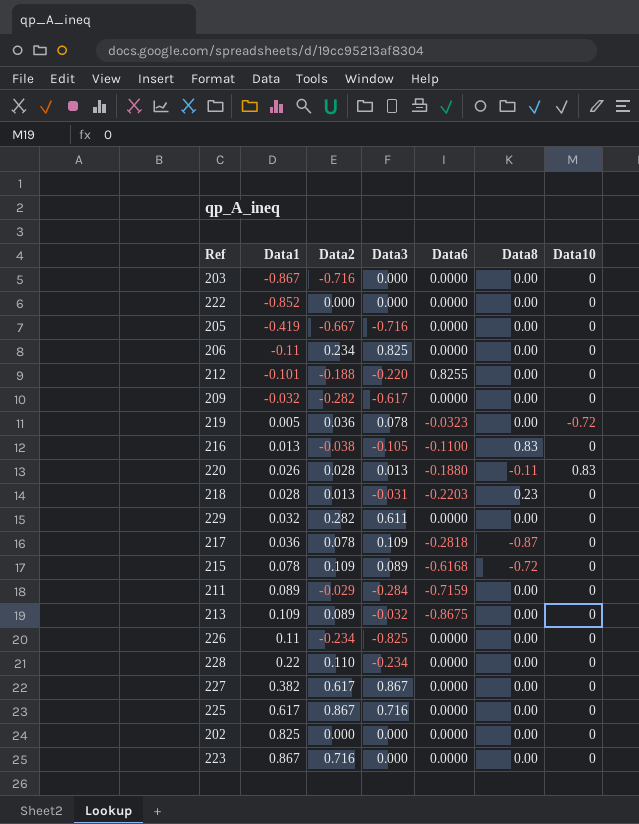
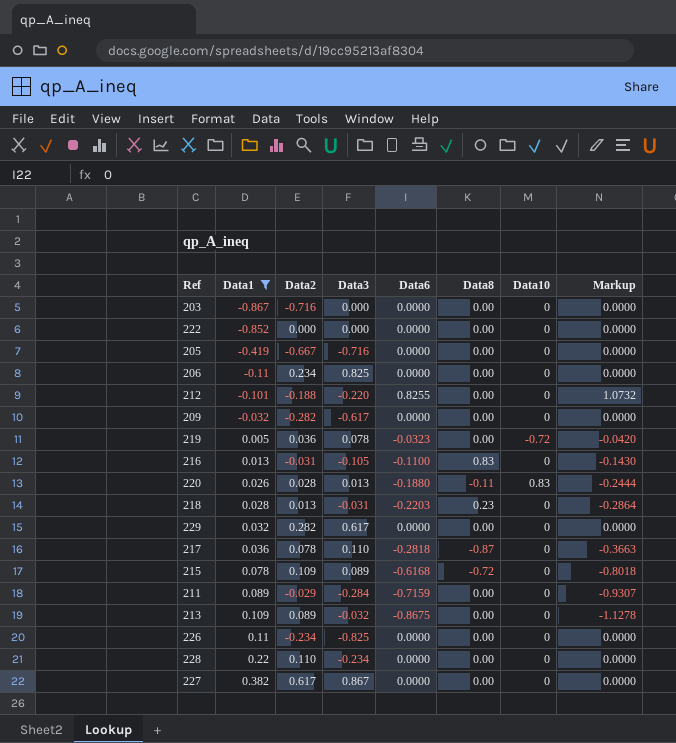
filter: none -> Data1 <= 0.382
column Markup | formula: none -> [Data6] * 1.3
216 | Data2: -0.038 -> -0.031
229 | Data3: 0.611 -> 0.617
217 | Data3: 0.109 -> 0.110

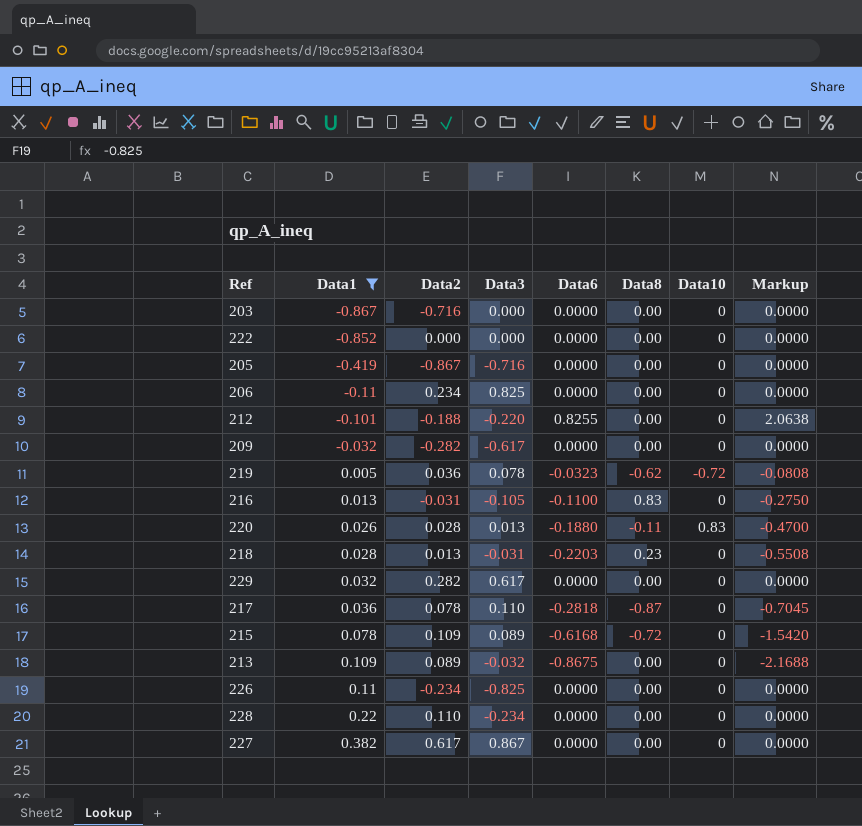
column Markup | formula: [Data6] * 1.3 -> [Data6] * 2.5
row 211: 0.089 | -0.029 | -0.284 | -0.7159 | 0.00 | 0 | -0.9307 -> none
205 | Data2: -0.667 -> -0.867
219 | Data8: 0.00 -> -0.62

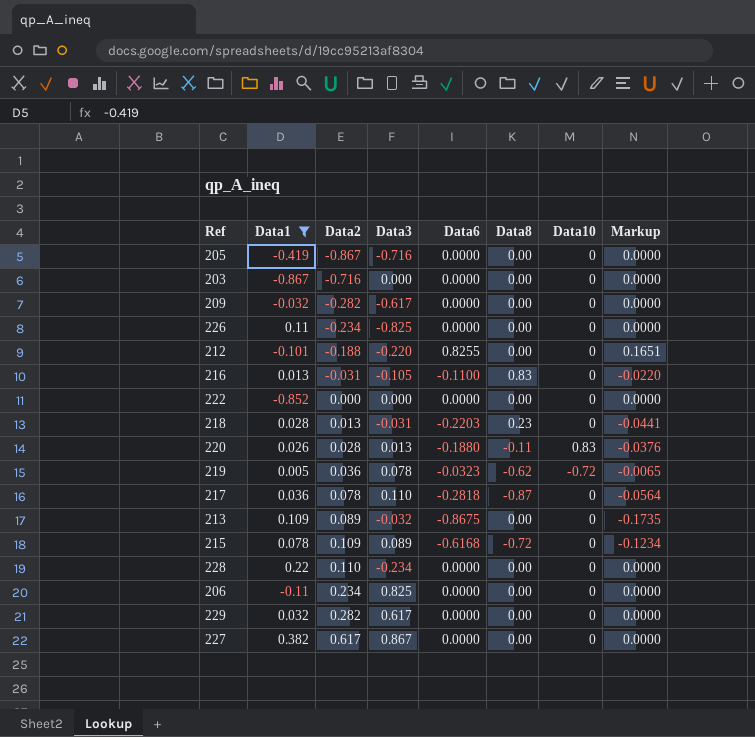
row order: Data1 ascending -> Data2 ascending
column Markup | formula: [Data6] * 2.5 -> [Data6] * 0.2

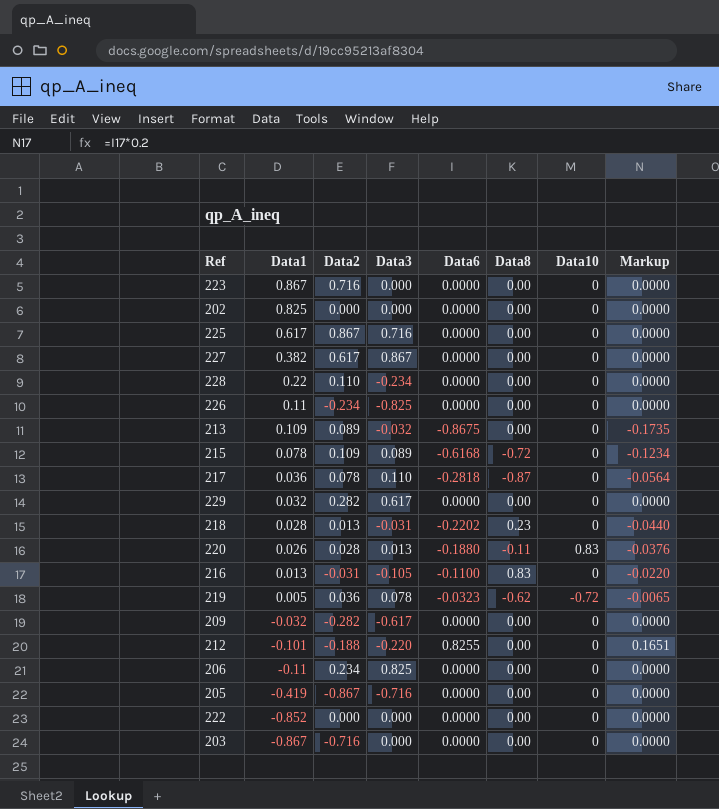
filter: Data1 <= 0.382 -> none
row order: Data2 ascending -> Data1 descending
218 | Data6: -0.2203 -> -0.2202
218 | Markup: -0.0441 -> -0.0440

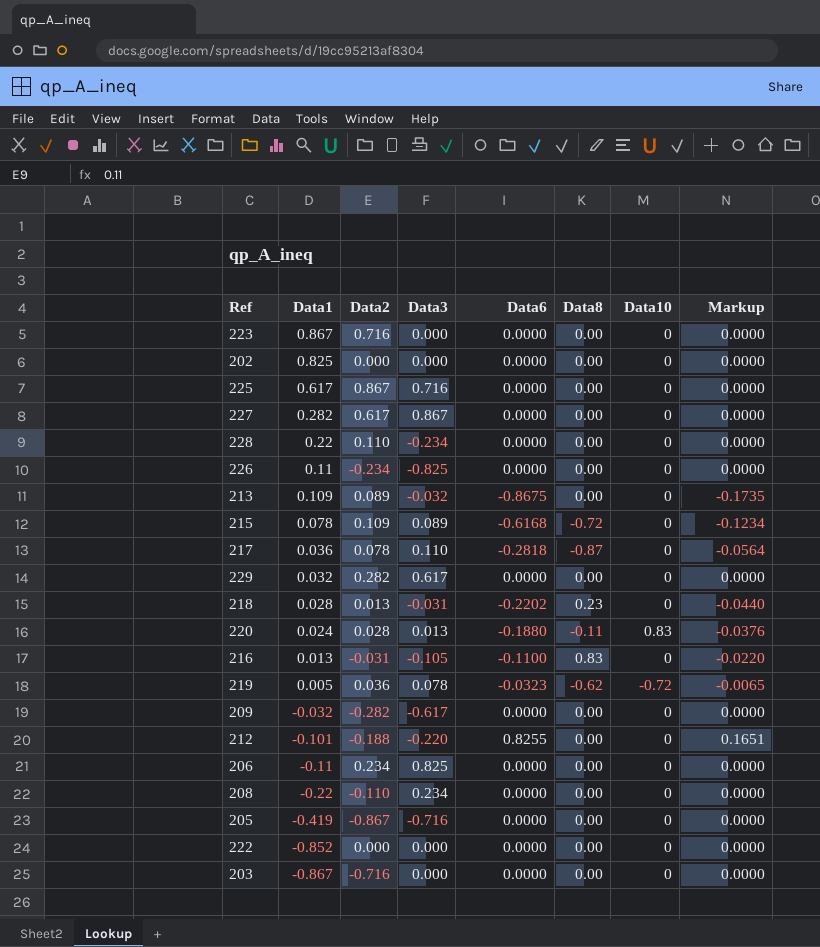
227 | Data1: 0.382 -> 0.282
220 | Data1: 0.026 -> 0.024
row 208: none -> -0.22 | -0.110 | 0.234 | 0.0000 | 0.00 | 0 | 0.0000

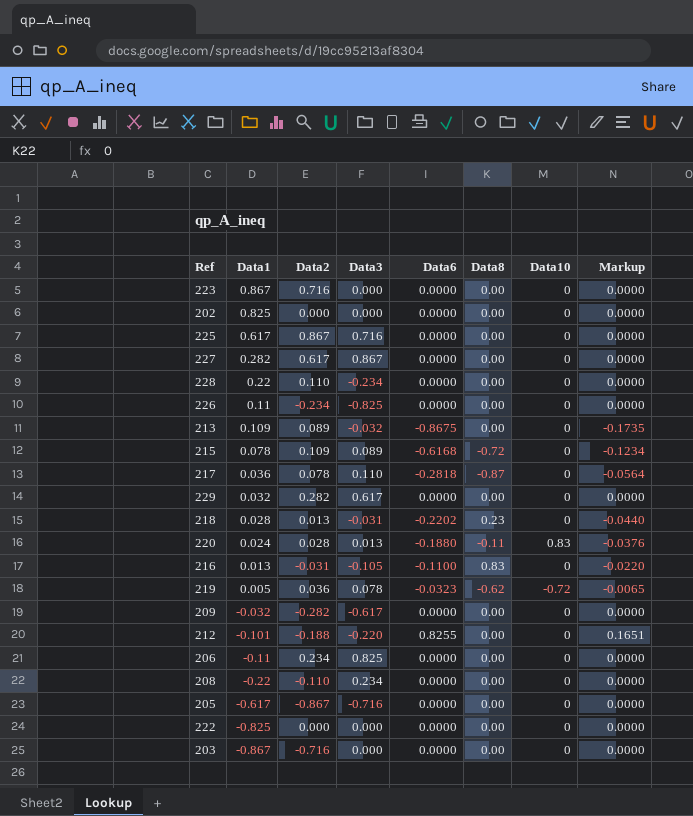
205 | Data1: -0.419 -> -0.617
222 | Data1: -0.852 -> -0.825

